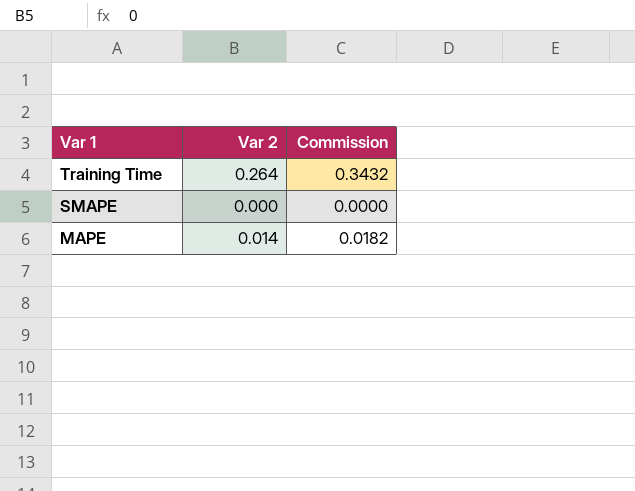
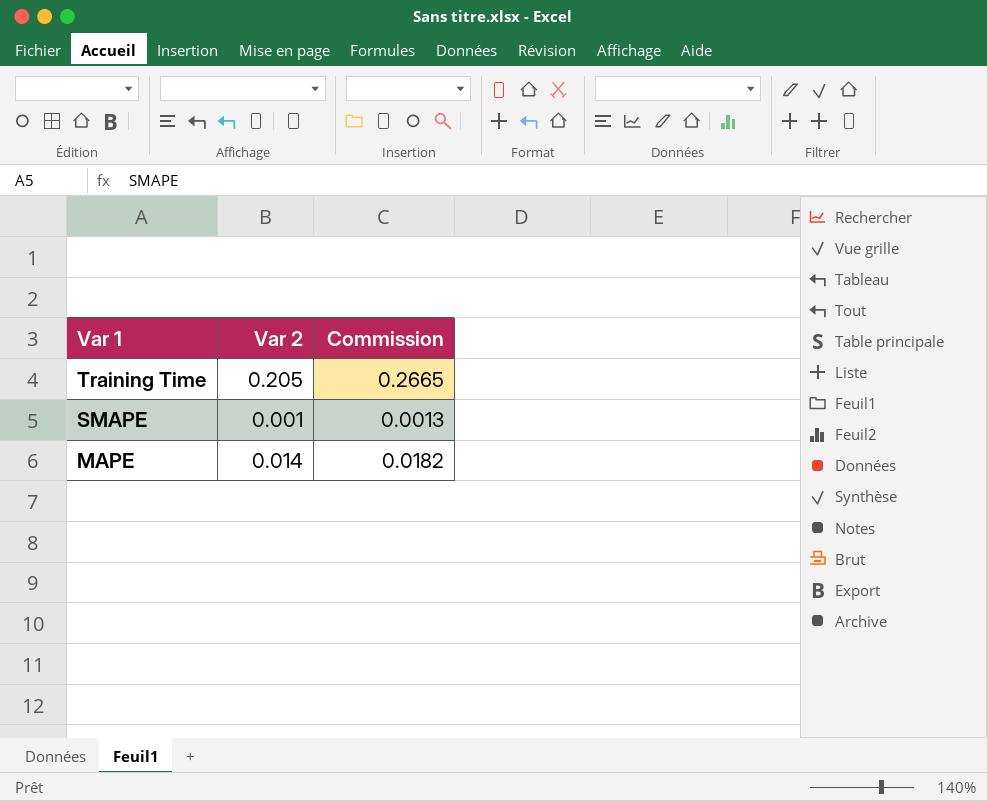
Training Time | Var 2: 0.264 -> 0.205
Training Time | Commission: 0.3432 -> 0.2665
SMAPE | Var 2: 0.000 -> 0.001
SMAPE | Commission: 0.0000 -> 0.0013

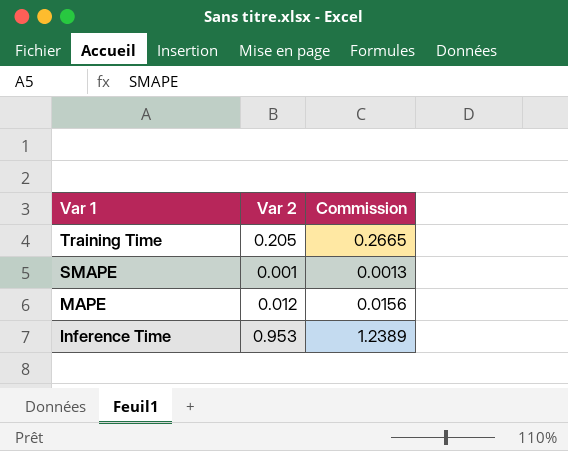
MAPE | Var 2: 0.014 -> 0.012
MAPE | Commission: 0.0182 -> 0.0156
row Inference Time: none -> 0.953 | 1.2389

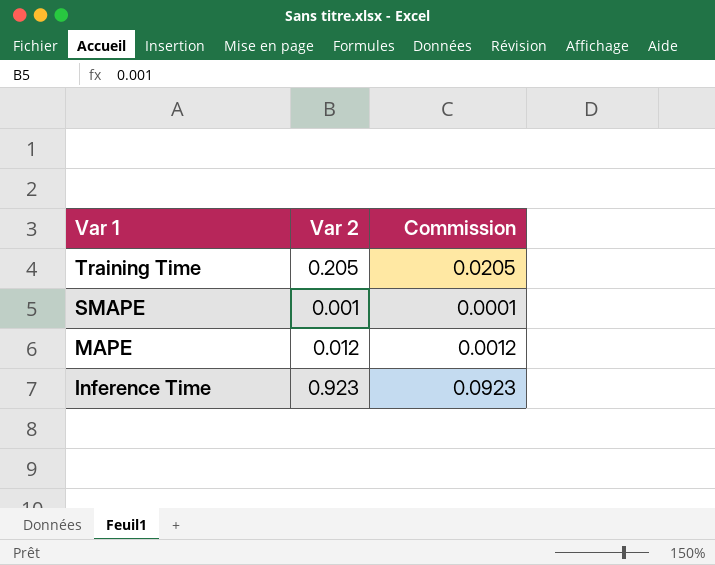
column Commission | formula: [Var 2] * 1.3 -> [Var 2] * 0.1
Inference Time | Var 2: 0.953 -> 0.923

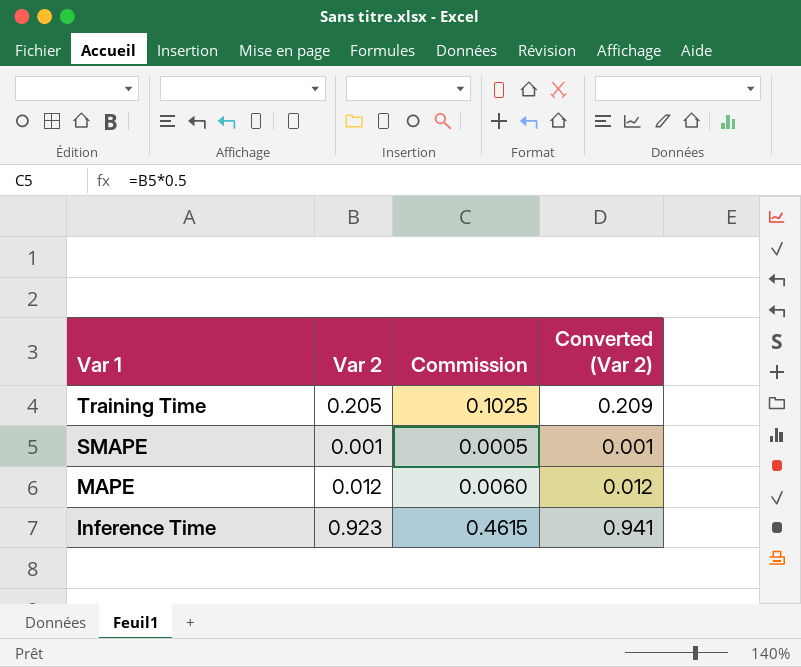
column Commission | formula: [Var 2] * 0.1 -> [Var 2] * 0.5
column Converted (Var 2) | formula: none -> [Var 2] * 1.02

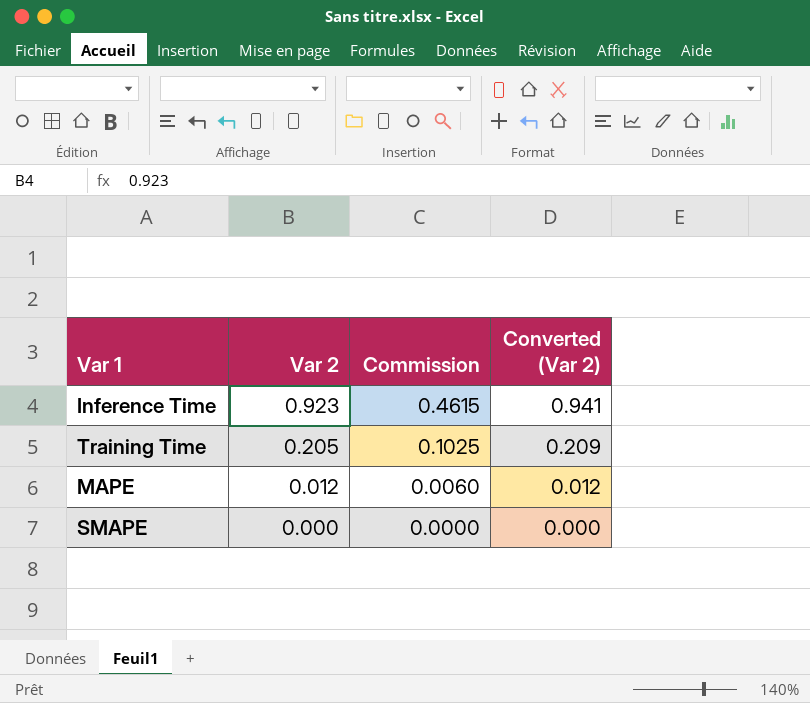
row order: Var 1 descending -> Var 2 descending
SMAPE | Var 2: 0.001 -> 0.000
SMAPE | Commission: 0.0005 -> 0.0000
SMAPE | Converted (Var 2): 0.001 -> 0.000

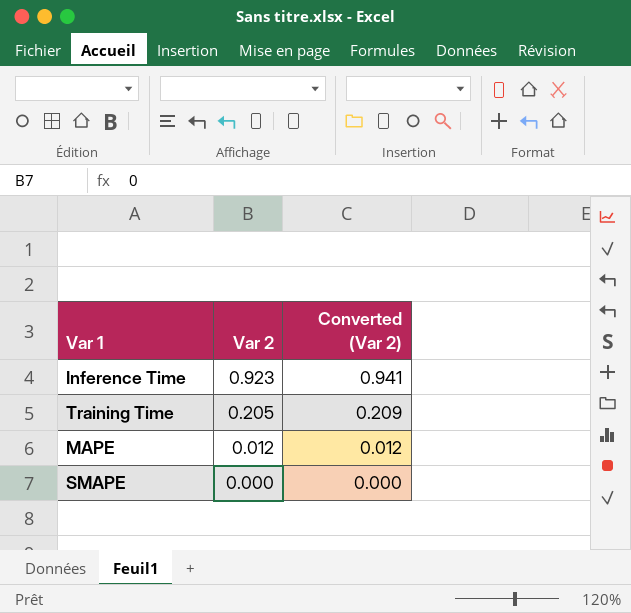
column Commission | formula: [Var 2] * 0.5 -> none

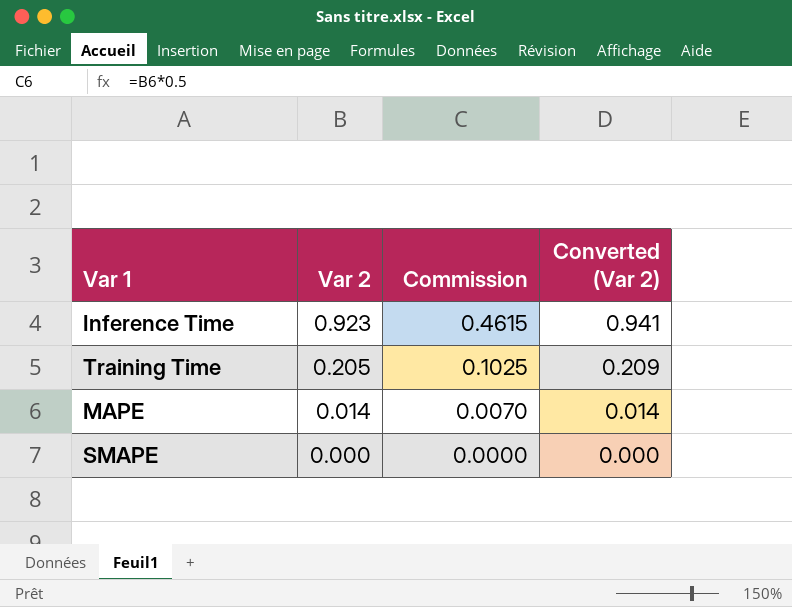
column Commission | formula: none -> [Var 2] * 0.5
MAPE | Var 2: 0.012 -> 0.014
MAPE | Converted (Var 2): 0.012 -> 0.014

